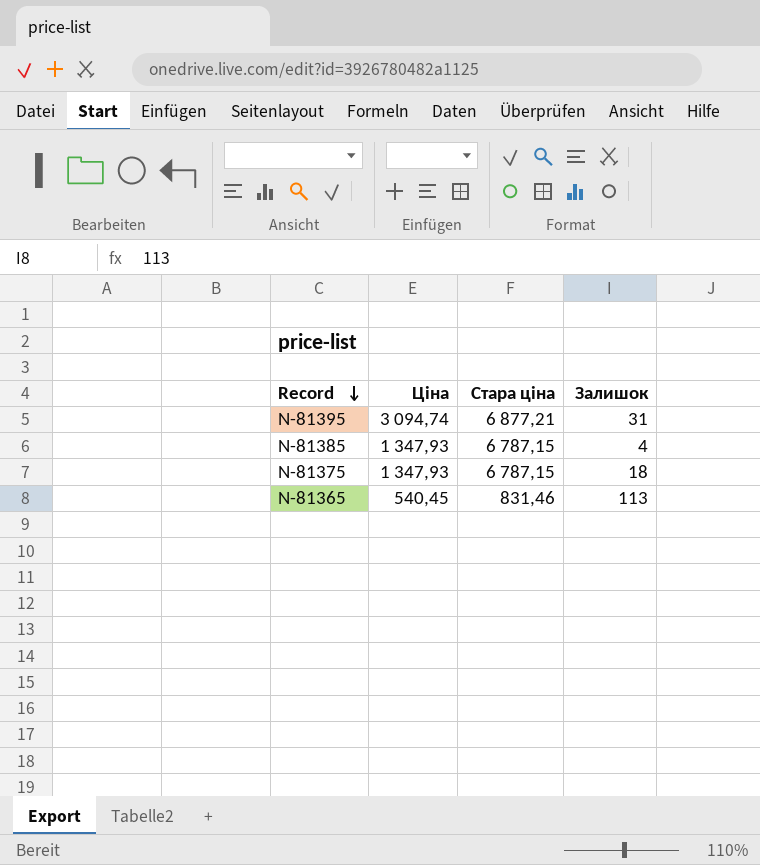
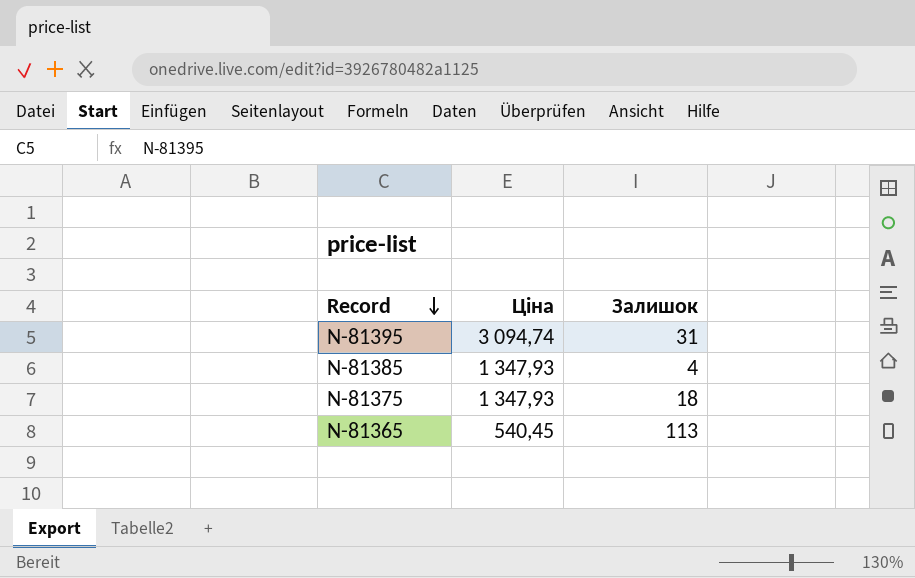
column Стара ціна | position: 3 -> none

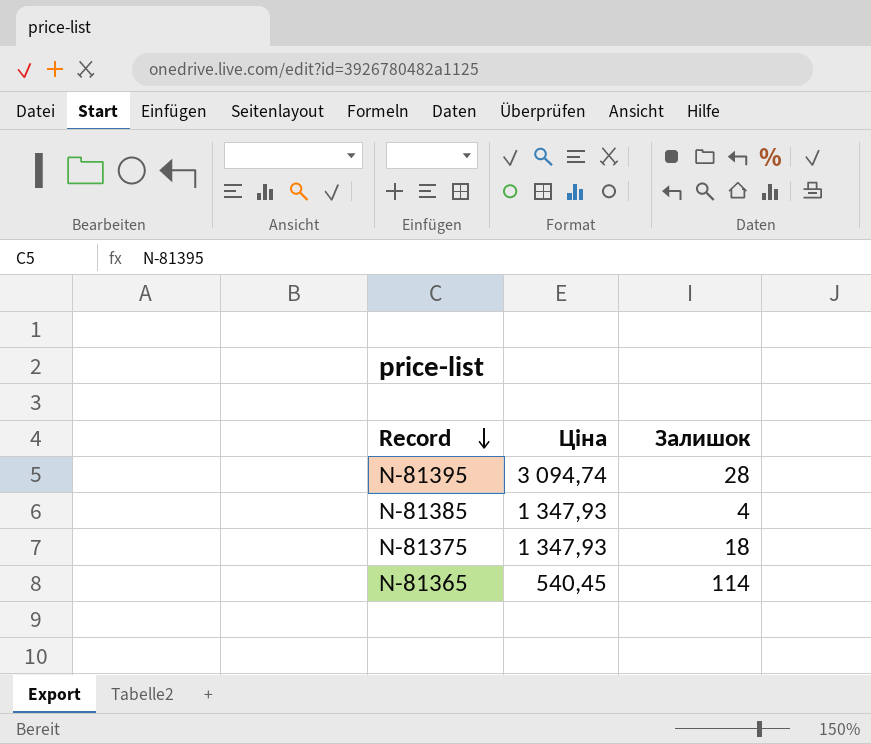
N-81395 | Залишок: 31 -> 28
N-81365 | Залишок: 113 -> 114

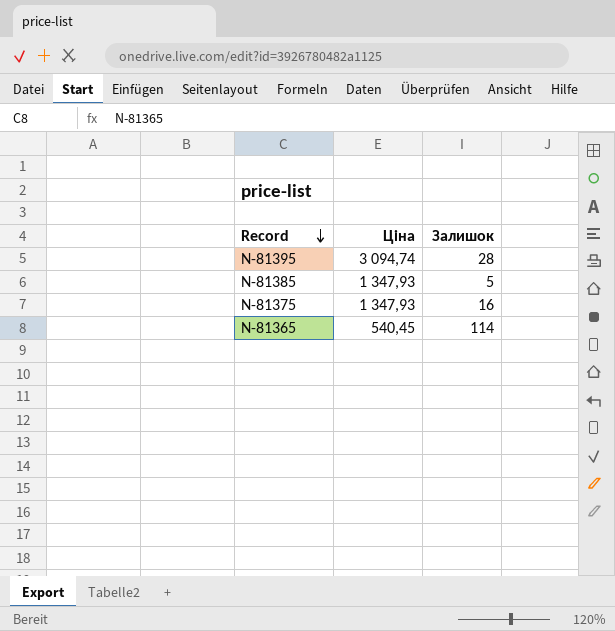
N-81385 | Залишок: 4 -> 5
N-81375 | Залишок: 18 -> 16

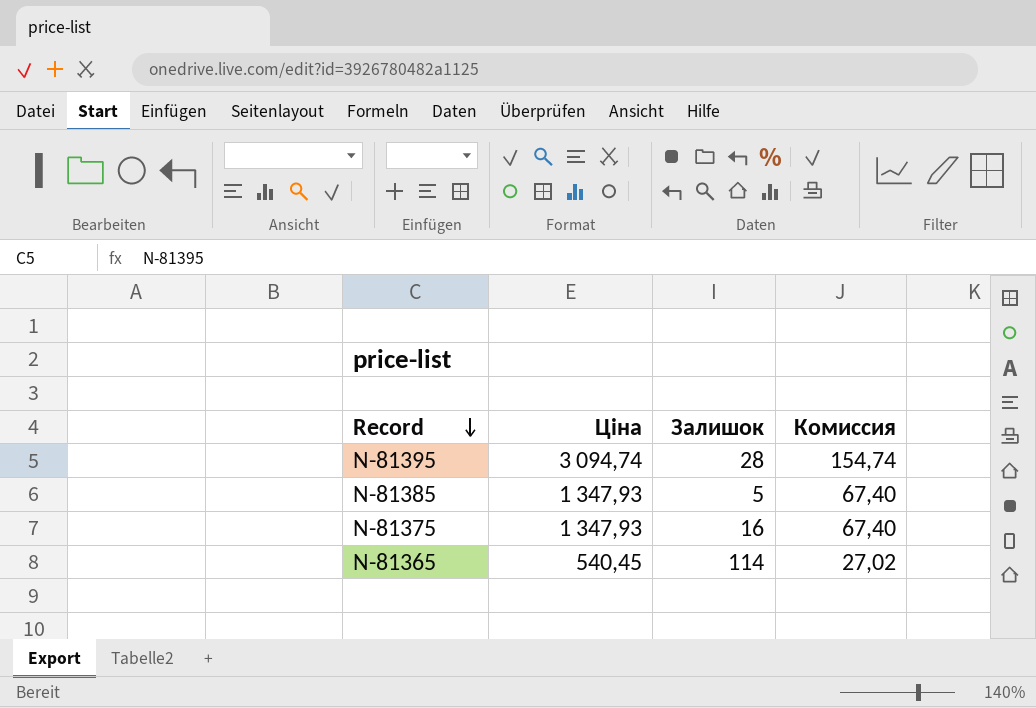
column Комиссия | formula: none -> [Ціна] * 0,05

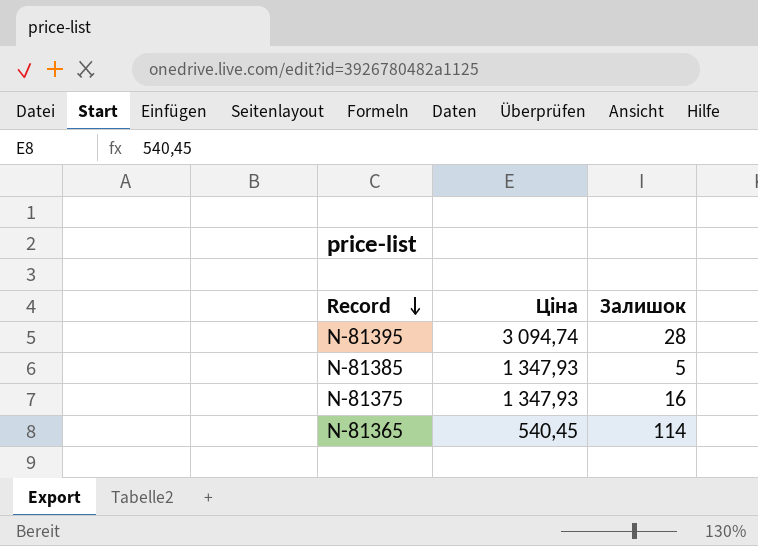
column Комиссия | formula: [Ціна] * 0,05 -> none

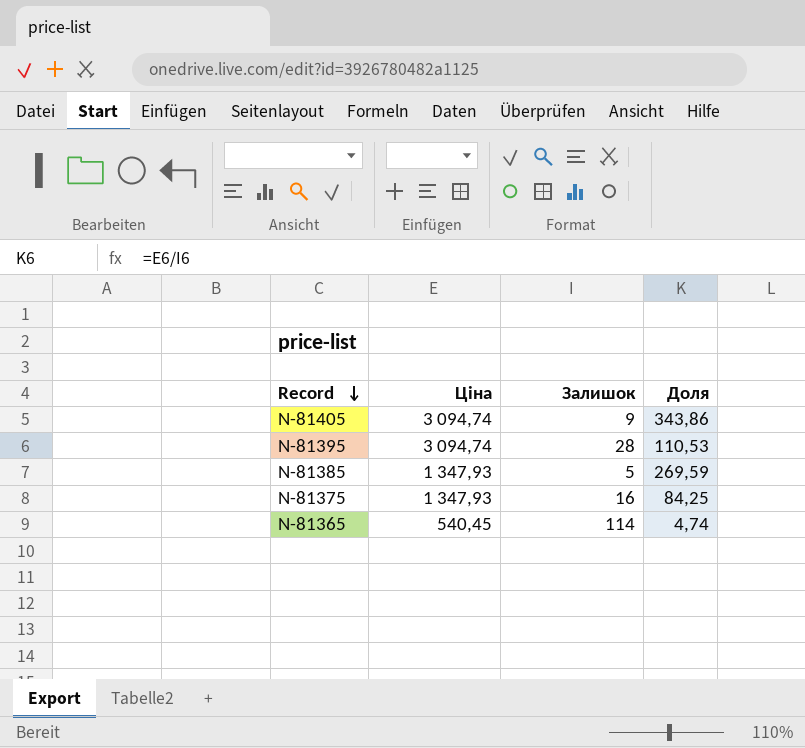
column Доля | formula: none -> [Ціна] / [Залишок]
row N-81405: none -> 3 094,74 | 9 | 343,86

